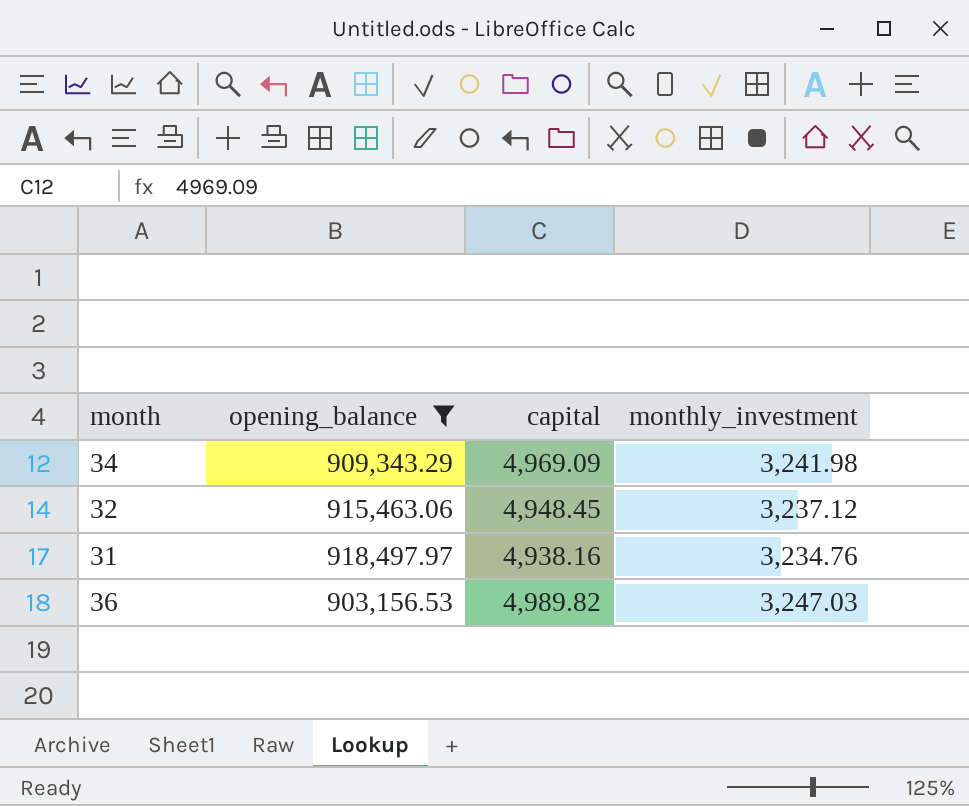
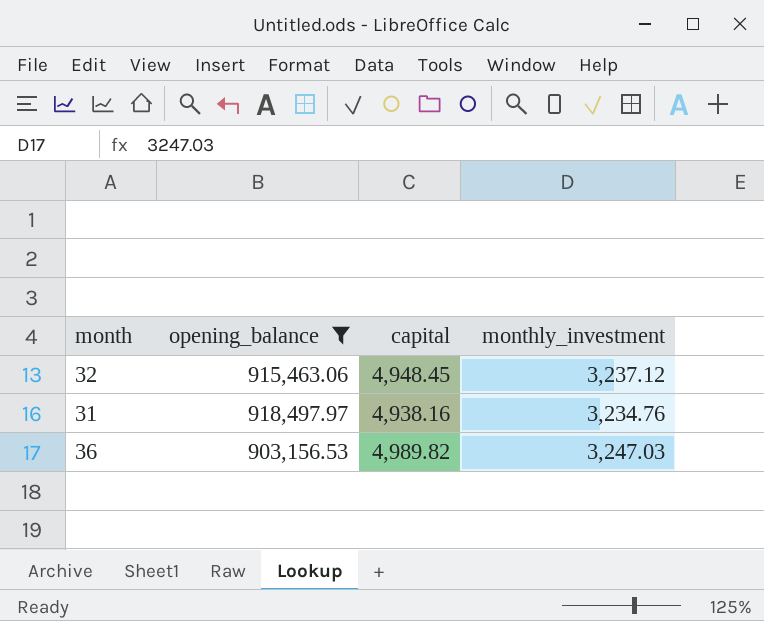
row 34: 909,343.29 | 4,969.09 | 3,241.98 -> none

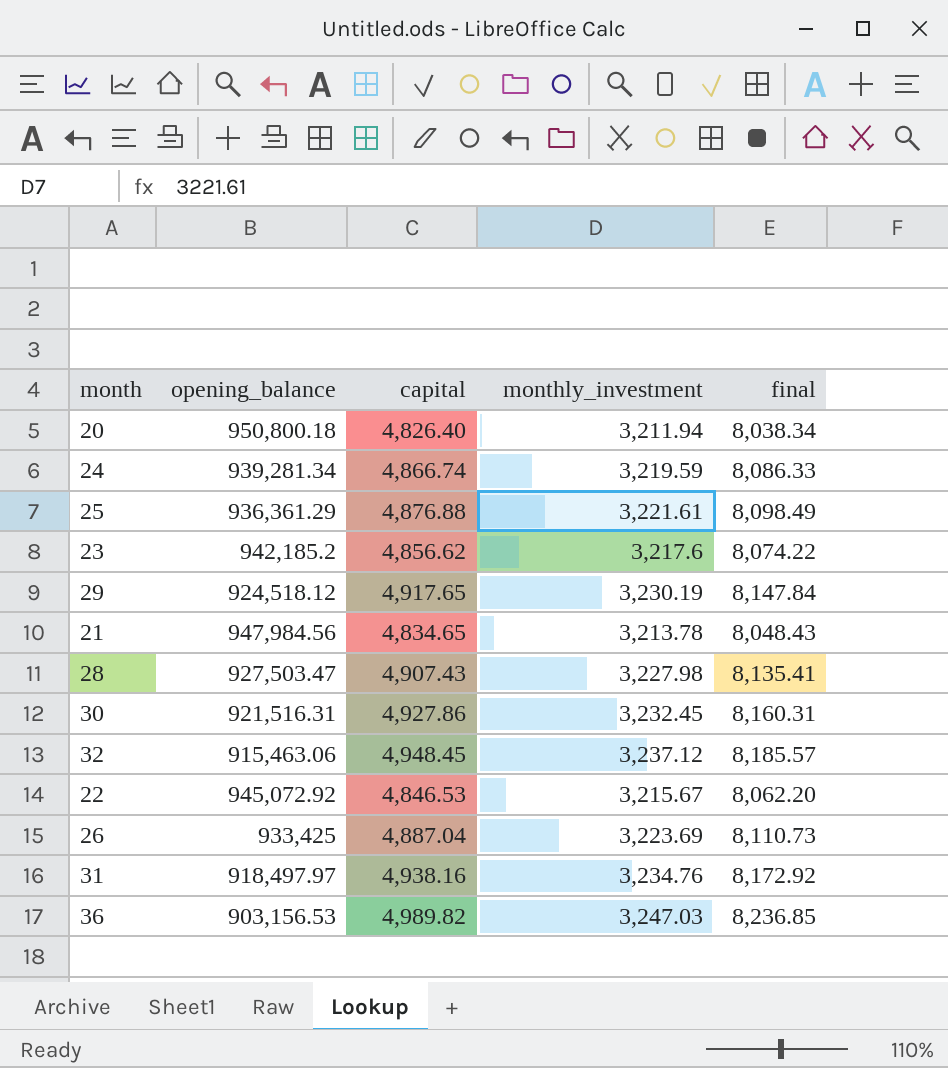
filter: opening_balance <= 918,497.97 -> none
column final | formula: none -> [capital] + [monthly_investment]

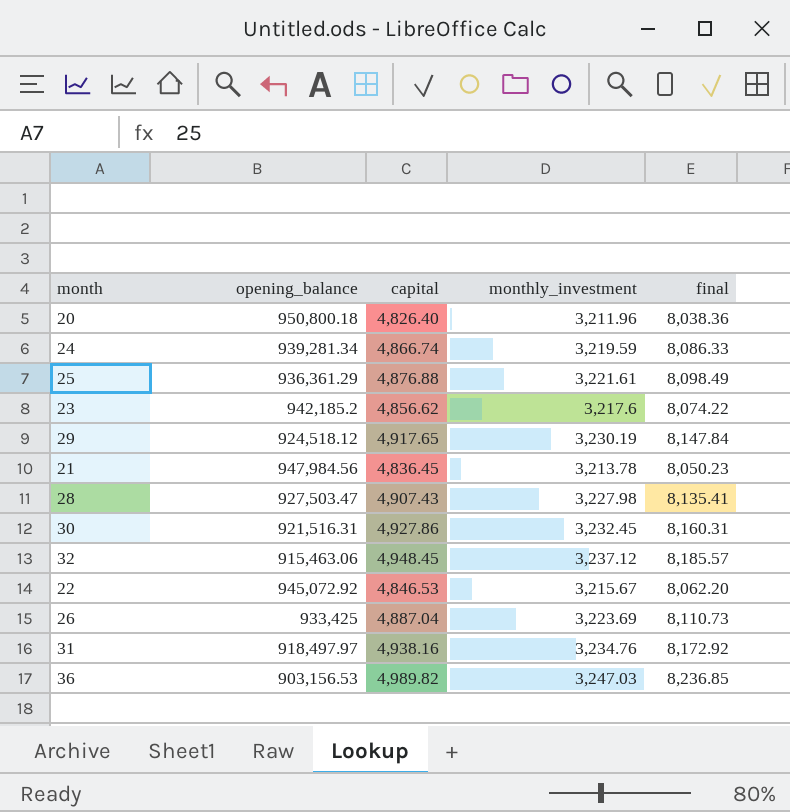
20 | monthly_investment: 3,211.94 -> 3,211.96
20 | final: 8,038.34 -> 8,038.36
21 | capital: 4,834.65 -> 4,836.45
21 | final: 8,048.43 -> 8,050.23

